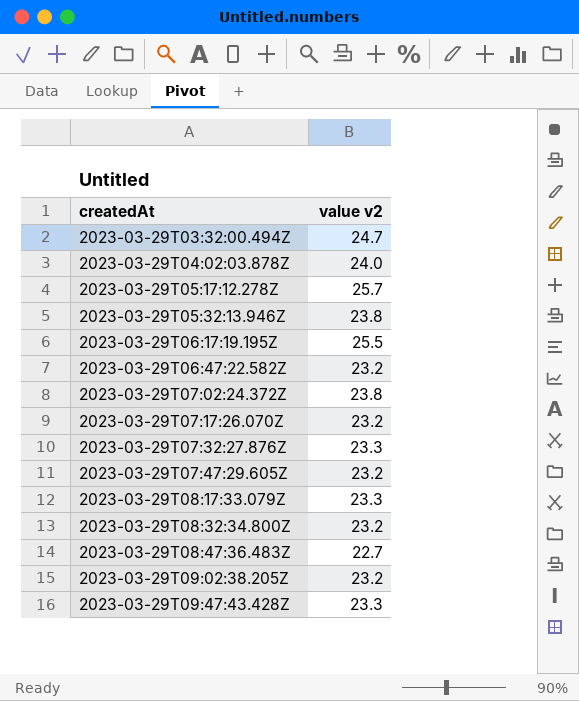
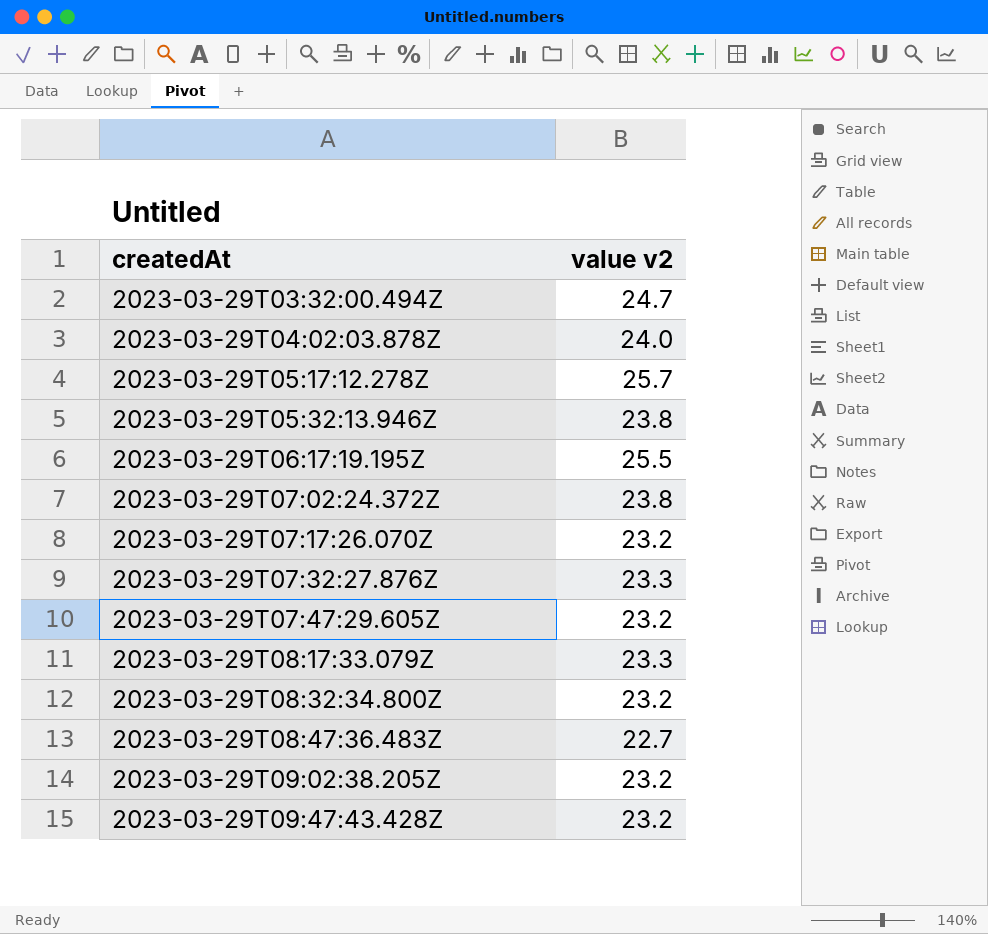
row 2023-03-29T06:47:22.582Z: 23.2 -> none
2023-03-29T09:47:43.428Z | value v2: 23.3 -> 23.2

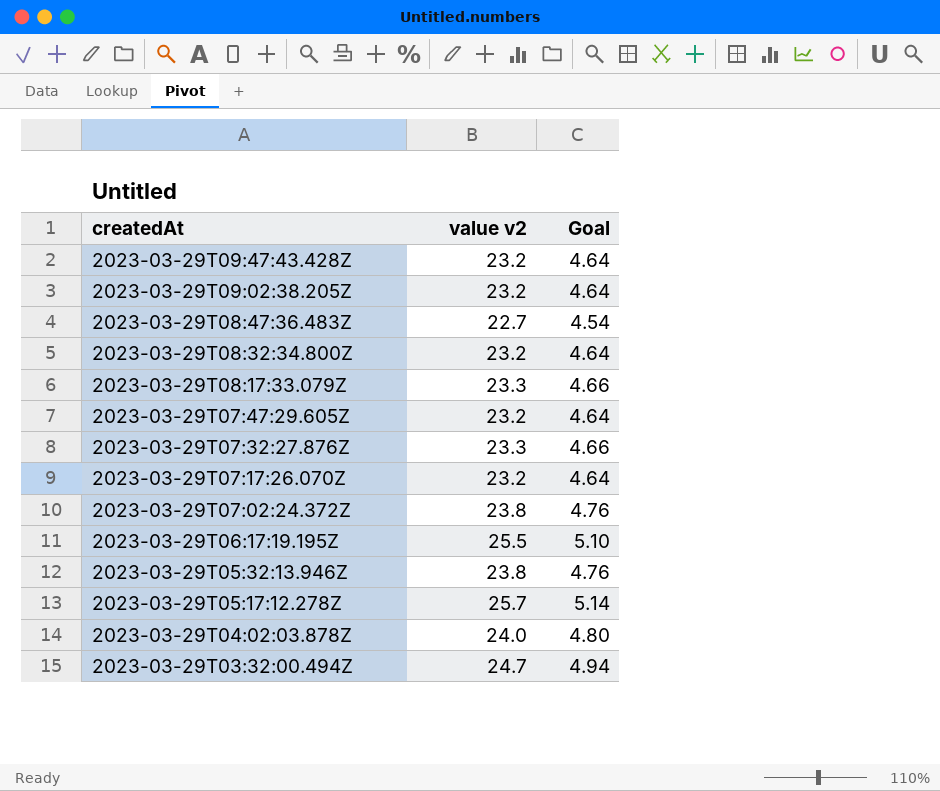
row order: createdAt ascending -> createdAt descending
column Goal | formula: none -> [value v2] * 0.2

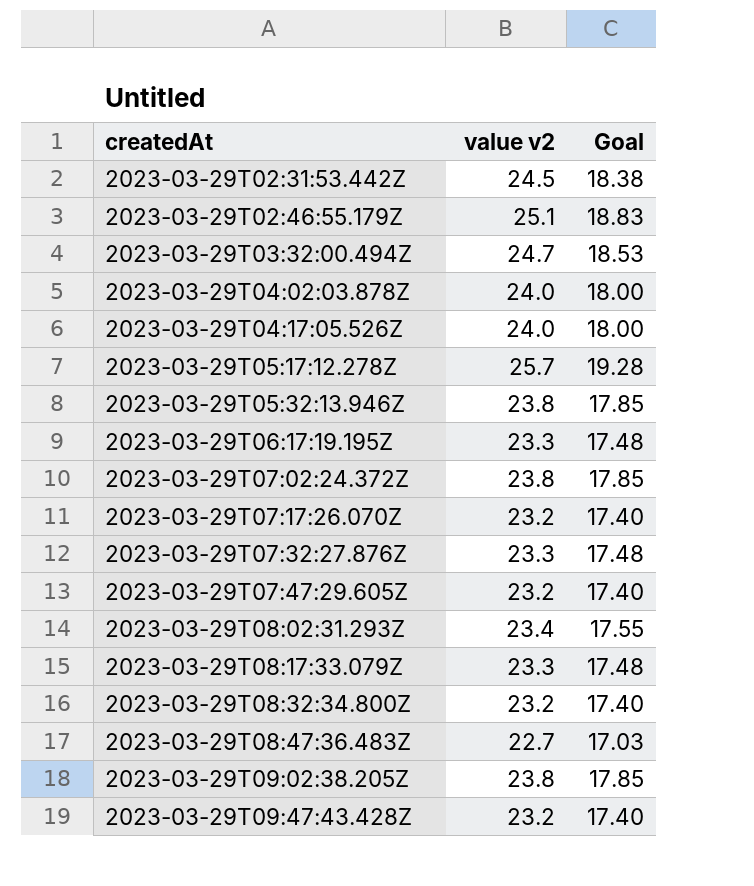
row order: createdAt descending -> createdAt ascending
column Goal | formula: [value v2] * 0.2 -> [value v2] * 0.75
row 2023-03-29T02:31:53.442Z: none -> 24.5 | 18.38
row 2023-03-29T02:46:55.179Z: none -> 25.1 | 18.83
row 2023-03-29T04:17:05.526Z: none -> 24.0 | 18.00
2023-03-29T06:17:19.195Z | value v2: 25.5 -> 23.3
row 2023-03-29T08:02:31.293Z: none -> 23.4 | 17.55
2023-03-29T09:02:38.205Z | value v2: 23.2 -> 23.8

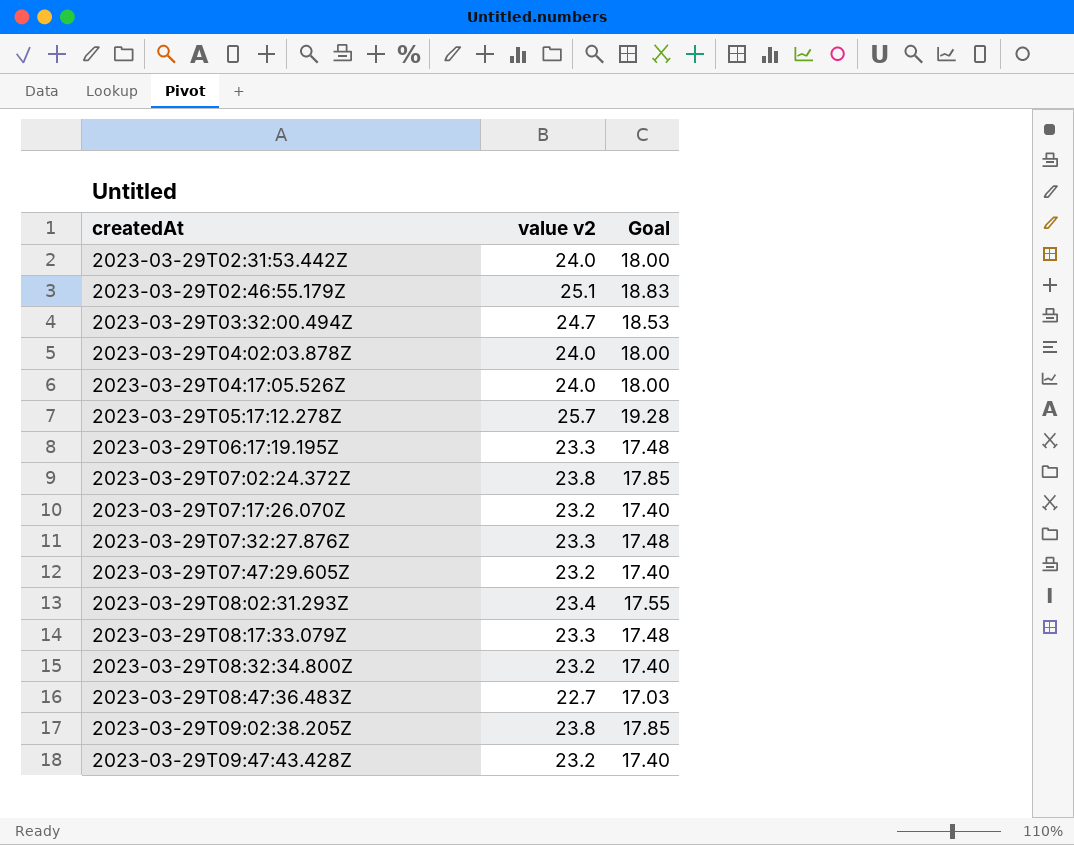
row 2023-03-29T05:32:13.946Z: 23.8 | 17.85 -> none
2023-03-29T02:31:53.442Z | value v2: 24.5 -> 24.0
2023-03-29T02:31:53.442Z | Goal: 18.38 -> 18.00

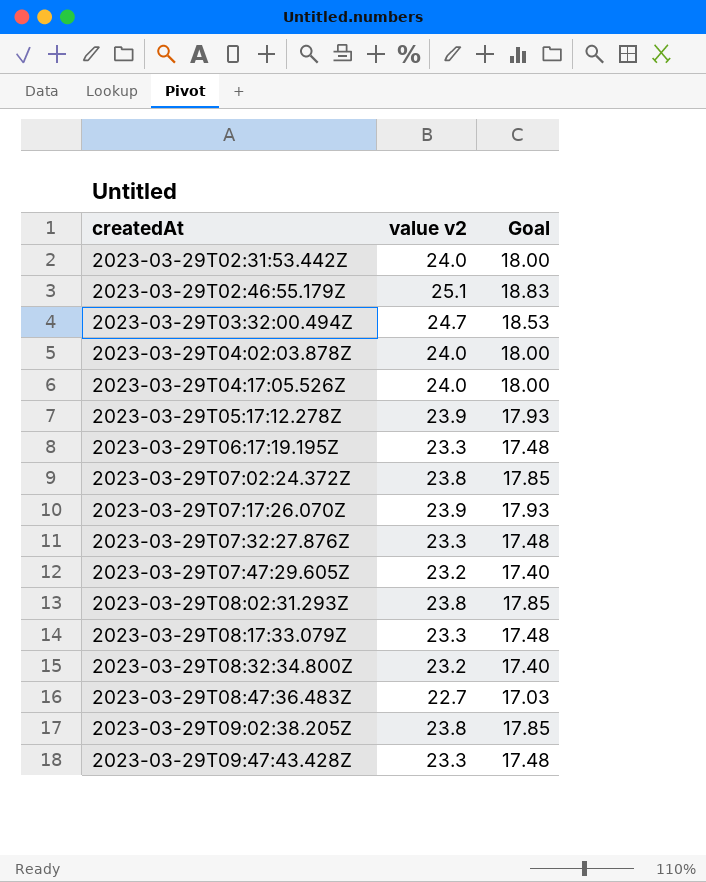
2023-03-29T05:17:12.278Z | value v2: 25.7 -> 23.9
2023-03-29T05:17:12.278Z | Goal: 19.28 -> 17.93
2023-03-29T07:17:26.070Z | value v2: 23.2 -> 23.9
2023-03-29T07:17:26.070Z | Goal: 17.40 -> 17.93
2023-03-29T08:02:31.293Z | value v2: 23.4 -> 23.8
2023-03-29T08:02:31.293Z | Goal: 17.55 -> 17.85
2023-03-29T09:47:43.428Z | value v2: 23.2 -> 23.3
2023-03-29T09:47:43.428Z | Goal: 17.40 -> 17.48

